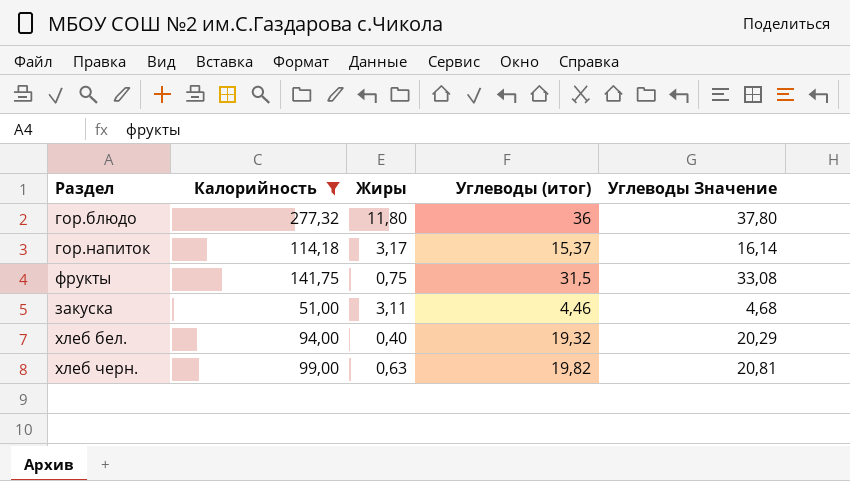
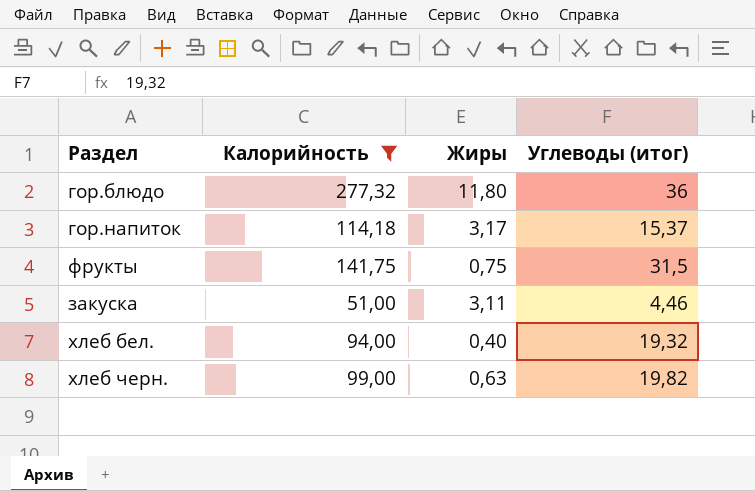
column Углеводы Значение | formula: [Углеводы (итог)] * 1,05 -> none

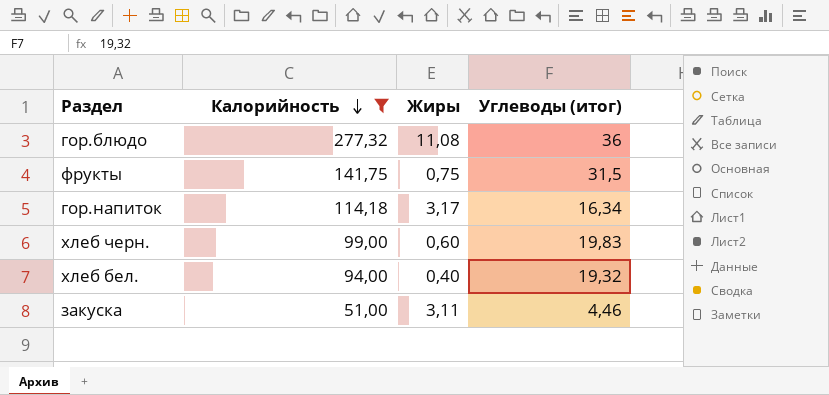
row order: none -> Калорийность descending
гор.блюдо | Жиры: 11,80 -> 11,08
гор.напиток | Углеводы (итог): 15,37 -> 16,34
хлеб черн. | Жиры: 0,63 -> 0,60
хлеб черн. | Углеводы (итог): 19,82 -> 19,83

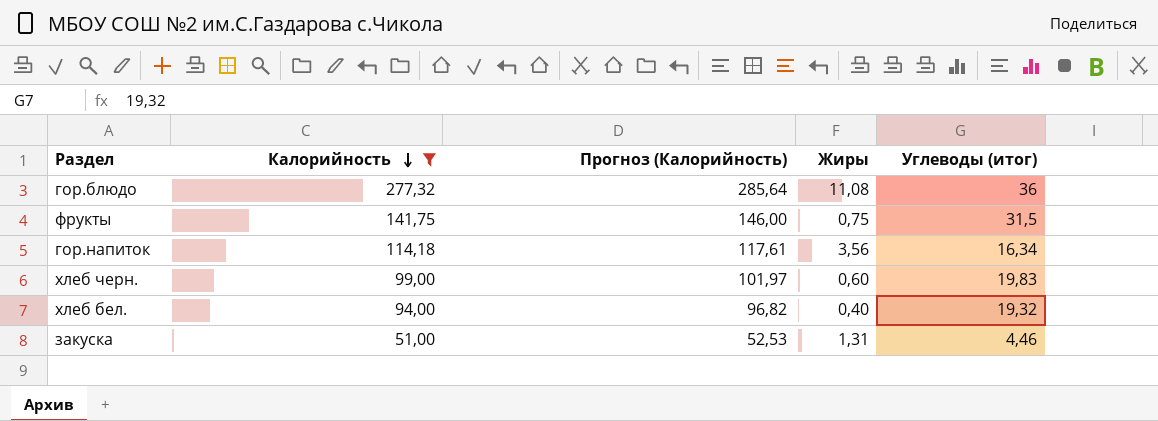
column Прогноз (Калорийность) | formula: none -> [Калорийность] * 1,03
гор.напиток | Жиры: 3,17 -> 3,56
закуска | Жиры: 3,11 -> 1,31

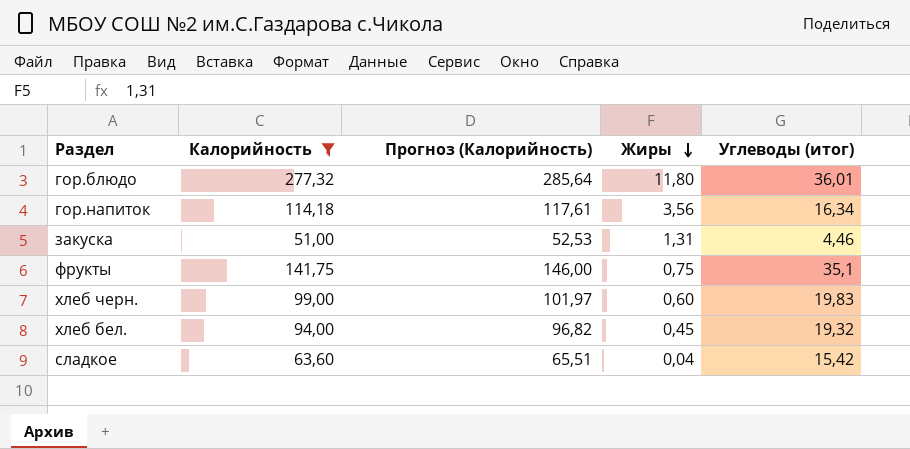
row order: Калорийность descending -> Жиры descending
гор.блюдо | Жиры: 11,08 -> 11,80
гор.блюдо | Углеводы (итог): 36 -> 36,01
фрукты | Углеводы (итог): 31,5 -> 35,1
хлеб бел. | Жиры: 0,40 -> 0,45
row сладкое: none -> 63,60 | 65,51 | 0,04 | 15,42

